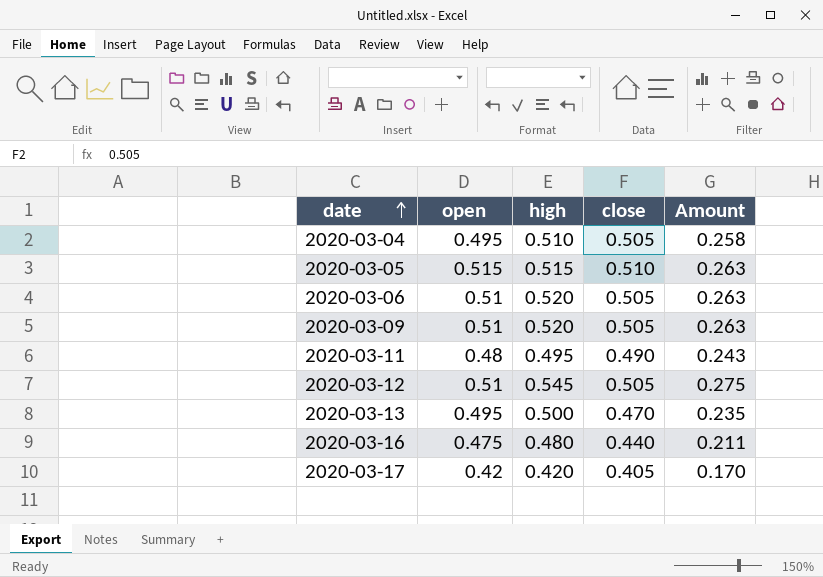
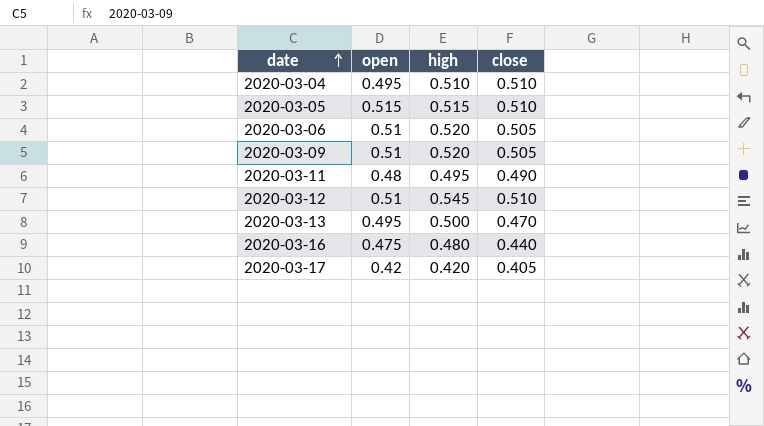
column Amount | formula: [high] * [close] -> none
2020-03-04 | close: 0.505 -> 0.510
2020-03-12 | close: 0.505 -> 0.510

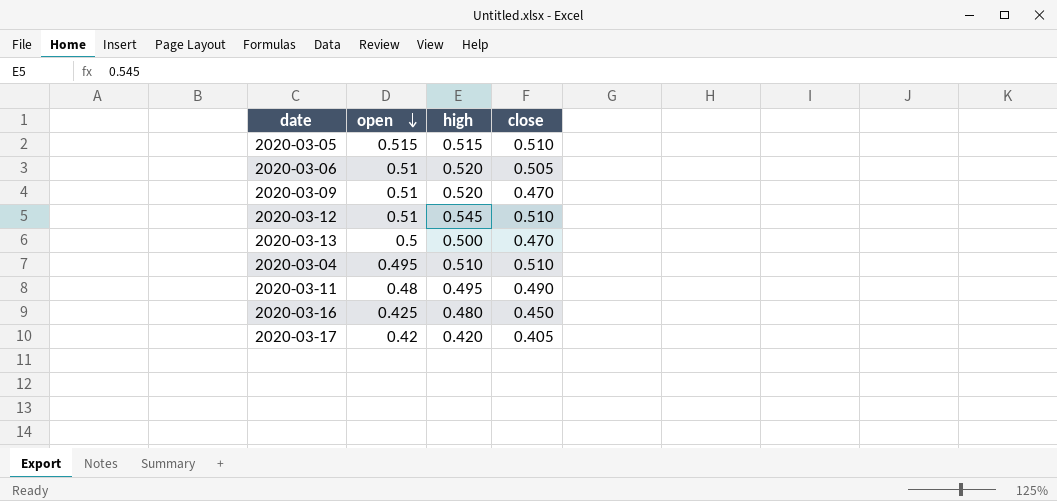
row order: date ascending -> open descending
2020-03-09 | close: 0.505 -> 0.470
2020-03-13 | open: 0.495 -> 0.5
2020-03-16 | open: 0.475 -> 0.425
2020-03-16 | close: 0.440 -> 0.450

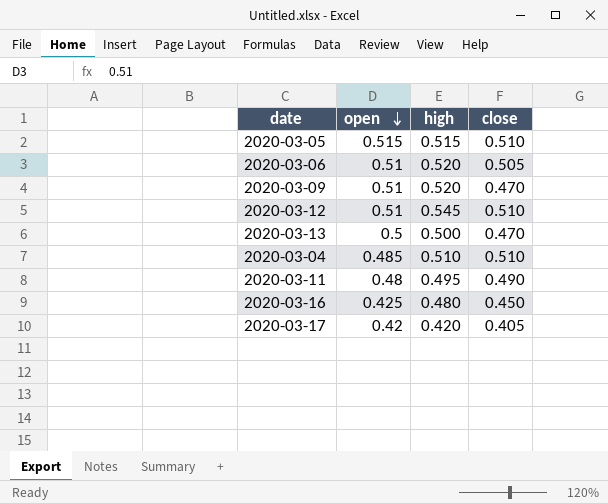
2020-03-04 | open: 0.495 -> 0.485

